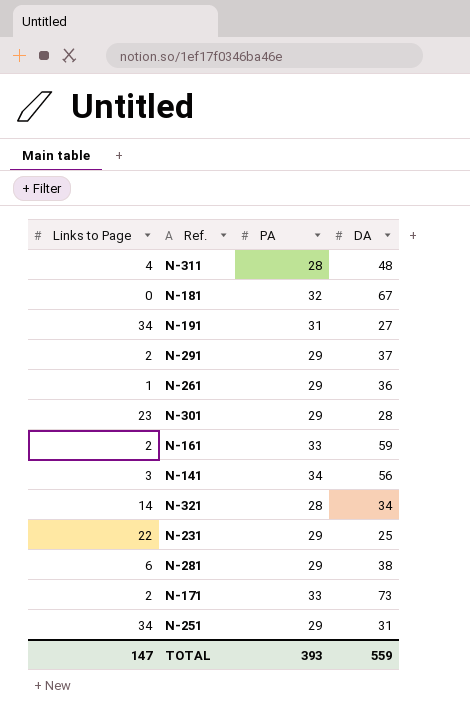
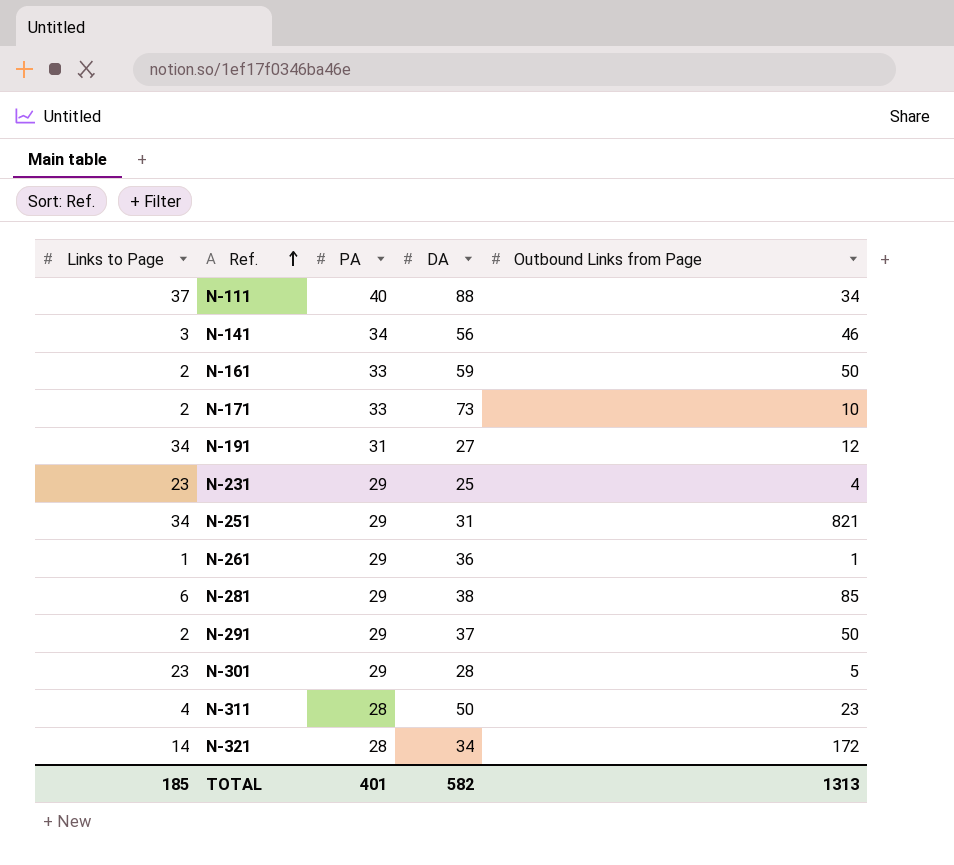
row order: none -> Ref. ascending
column Outbound Links from Page | position: none -> 5
row N-181: 0 | 32 | 67 -> none
row N-111: none -> 37 | 40 | 88 | 34
N-231 | Links to Page: 22 -> 23
N-311 | DA: 48 -> 50
TOTAL | Links to Page: 147 -> 185
TOTAL | PA: 393 -> 401
TOTAL | DA: 559 -> 582

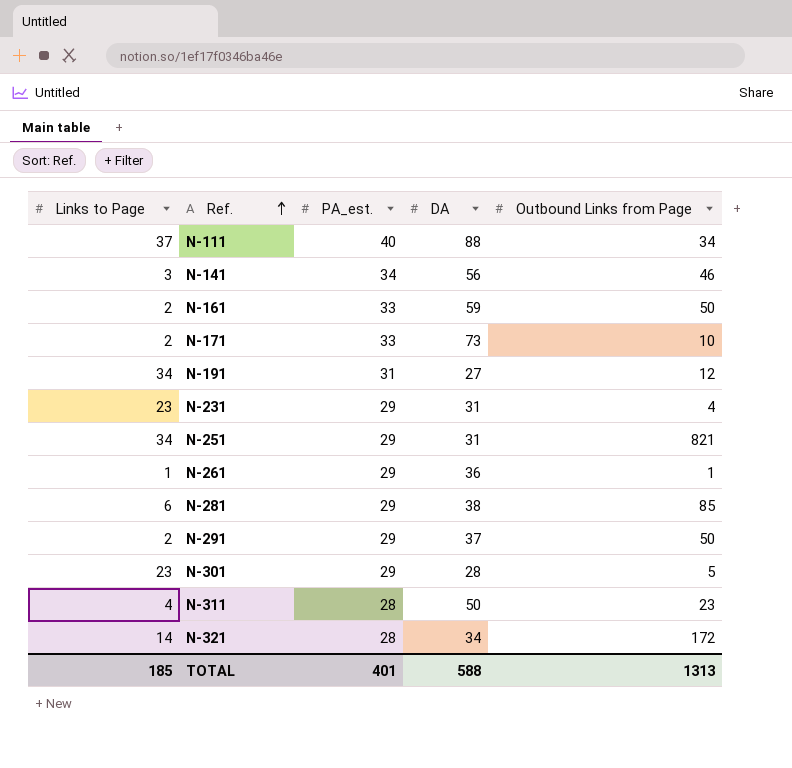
column name: PA -> PA_est.
N-231 | DA: 25 -> 31
TOTAL | DA: 582 -> 588

